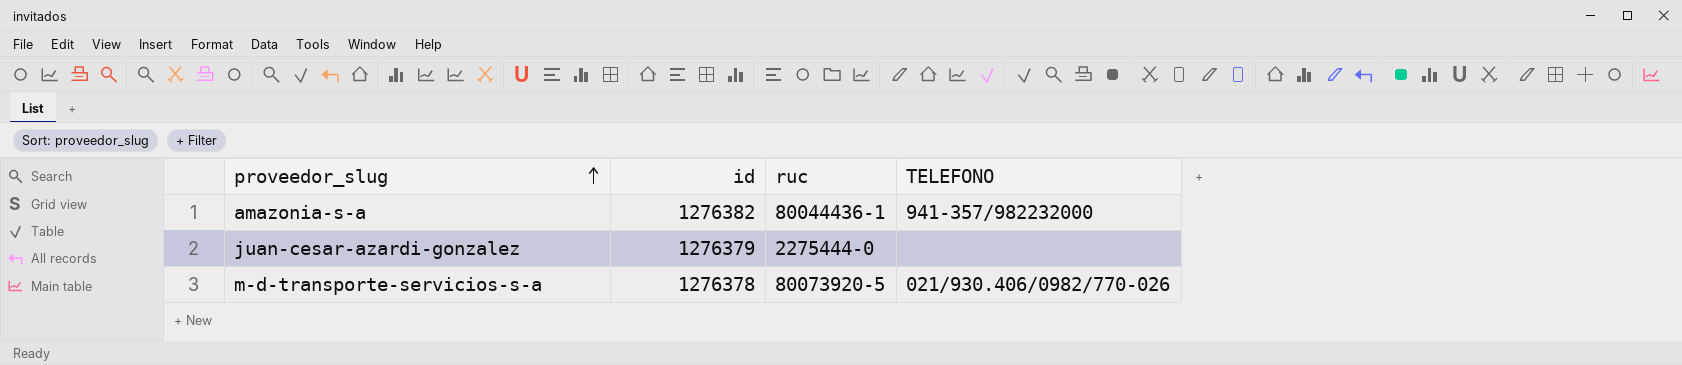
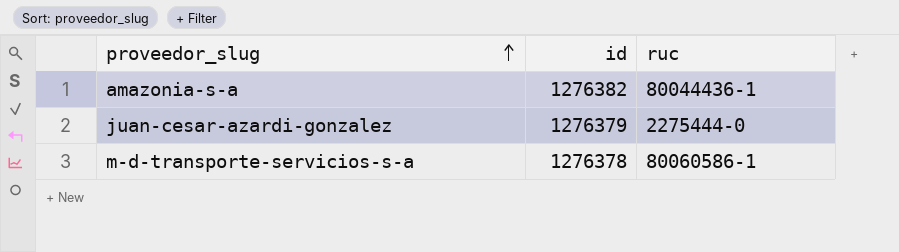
column TELEFONO | position: 4 -> none
m-d-transporte-servicios-s-a | ruc: 80073920-5 -> 80060586-1

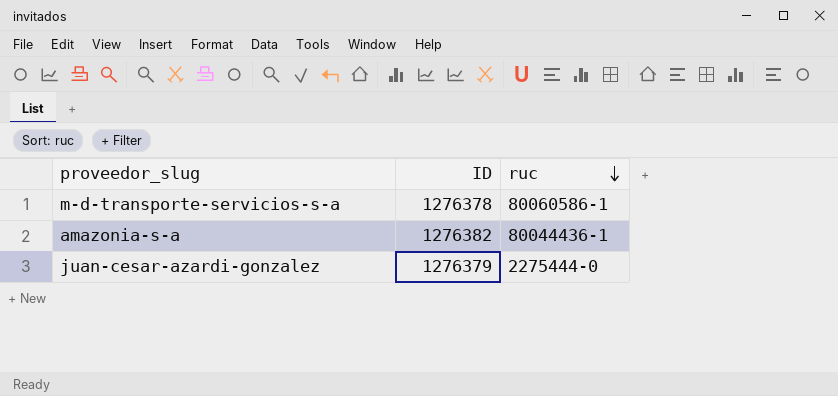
row order: proveedor_slug ascending -> ruc descending
column name: id -> ID

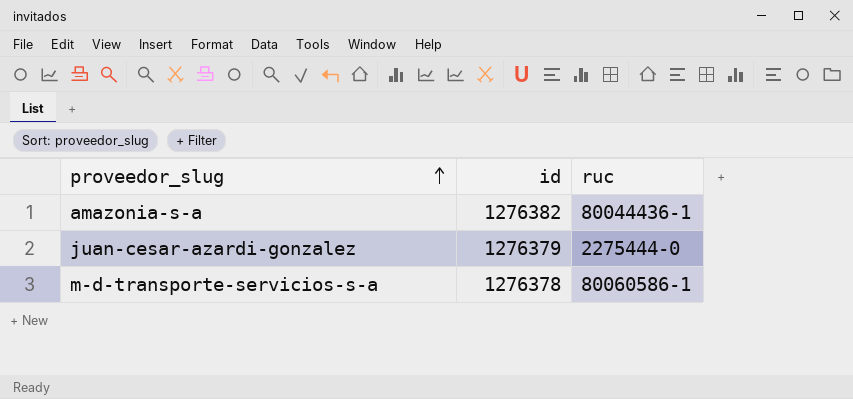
row order: ruc descending -> proveedor_slug ascending
column name: ID -> id

